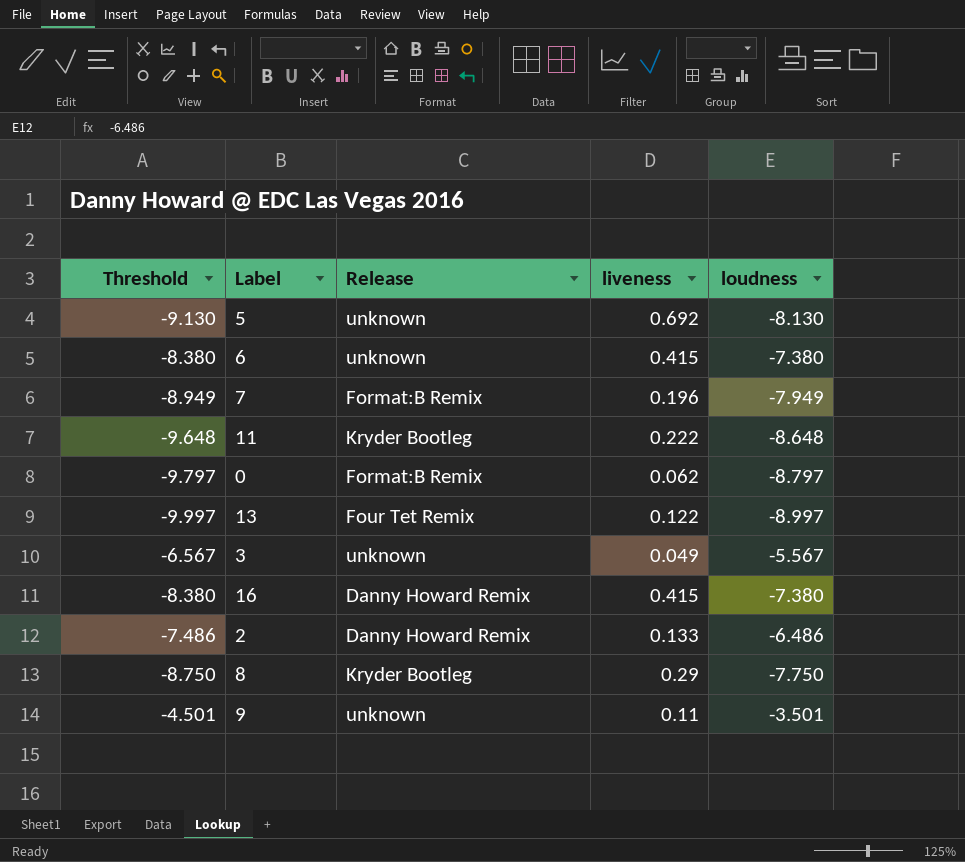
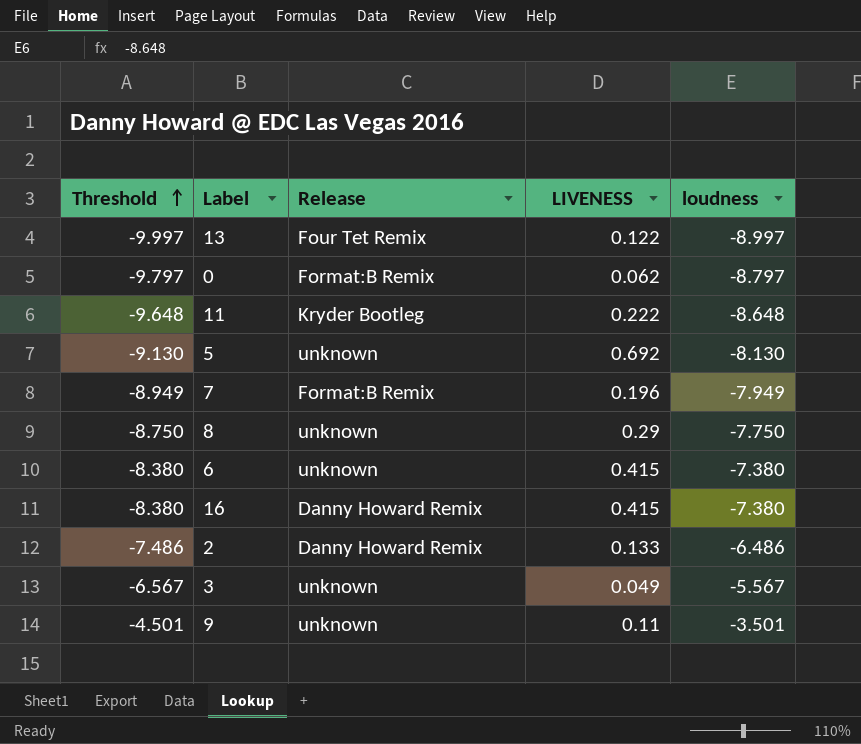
row order: none -> Threshold ascending
column name: liveness -> LIVENESS
8 | Release: Kryder Bootleg -> unknown

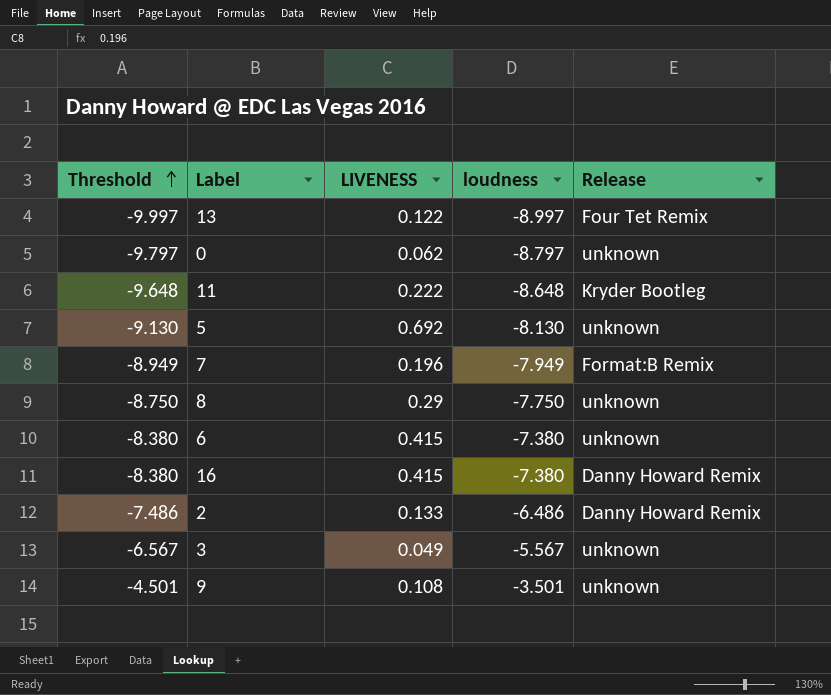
column Release | position: 3 -> 5
0 | Release: Format:B Remix -> unknown
9 | LIVENESS: 0.11 -> 0.108

